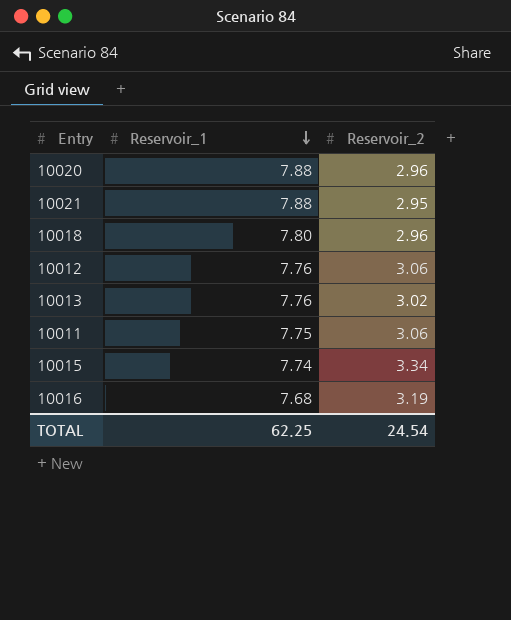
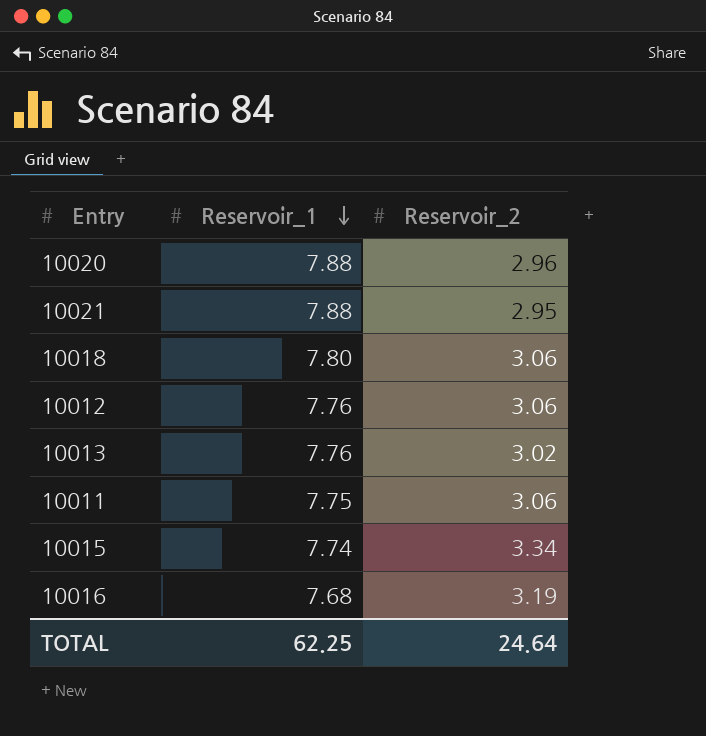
10018 | Reservoir_2: 2.96 -> 3.06
TOTAL | Reservoir_2: 24.54 -> 24.64

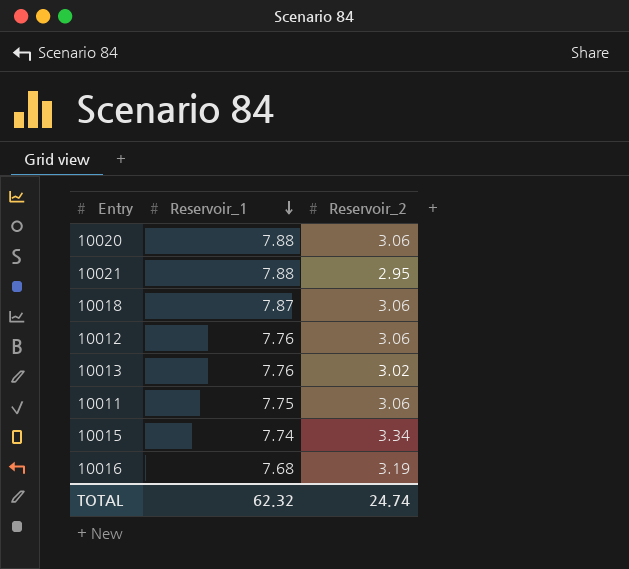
10020 | Reservoir_2: 2.96 -> 3.06
10018 | Reservoir_1: 7.80 -> 7.87
TOTAL | Reservoir_1: 62.25 -> 62.32
TOTAL | Reservoir_2: 24.64 -> 24.74

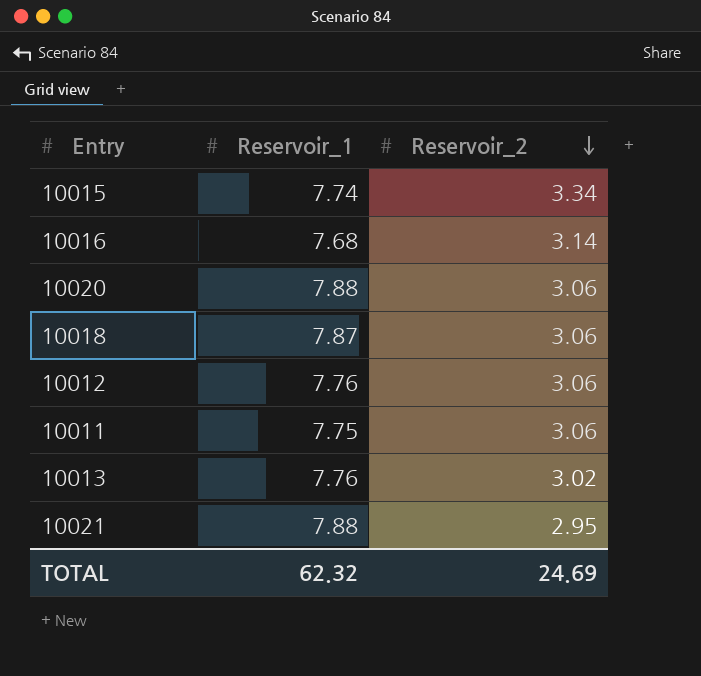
row order: Reservoir_1 descending -> Reservoir_2 descending
10016 | Reservoir_2: 3.19 -> 3.14
TOTAL | Reservoir_2: 24.74 -> 24.69

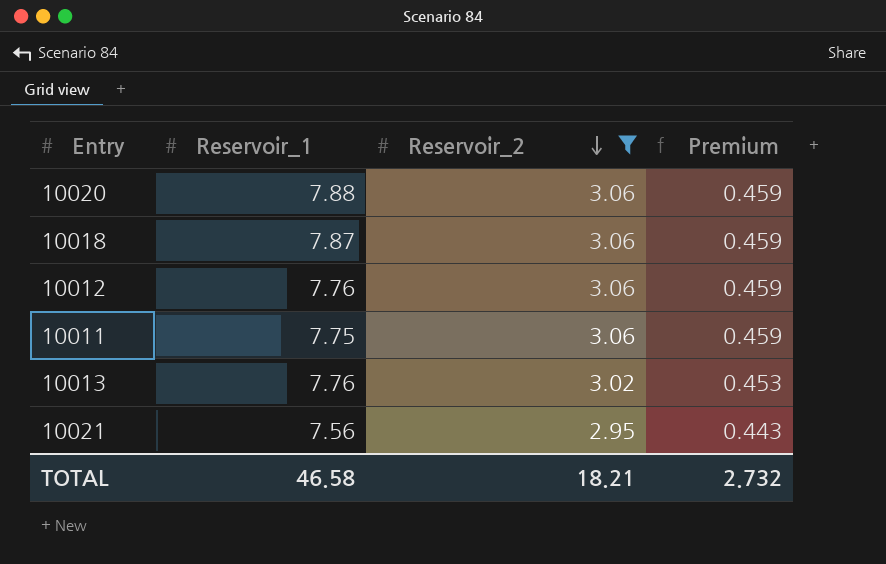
filter: none -> Reservoir_2 <= 3.06
column Premium | formula: none -> [Reservoir_2] * 0.15
10021 | Reservoir_1: 7.88 -> 7.56
TOTAL | Reservoir_1: 62.32 -> 46.58
TOTAL | Reservoir_2: 24.69 -> 18.21

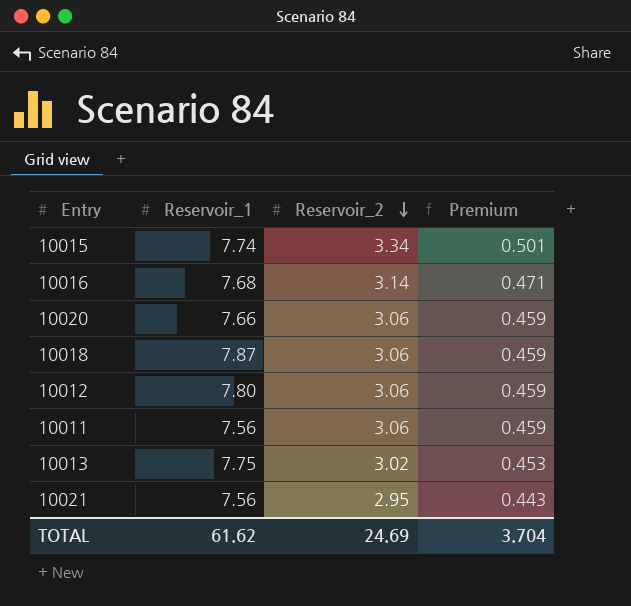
filter: Reservoir_2 <= 3.06 -> none
10020 | Reservoir_1: 7.88 -> 7.66
10012 | Reservoir_1: 7.76 -> 7.80
10011 | Reservoir_1: 7.75 -> 7.56
10013 | Reservoir_1: 7.76 -> 7.75
TOTAL | Reservoir_1: 46.58 -> 61.62
TOTAL | Reservoir_2: 18.21 -> 24.69
TOTAL | Premium: 2.732 -> 3.704

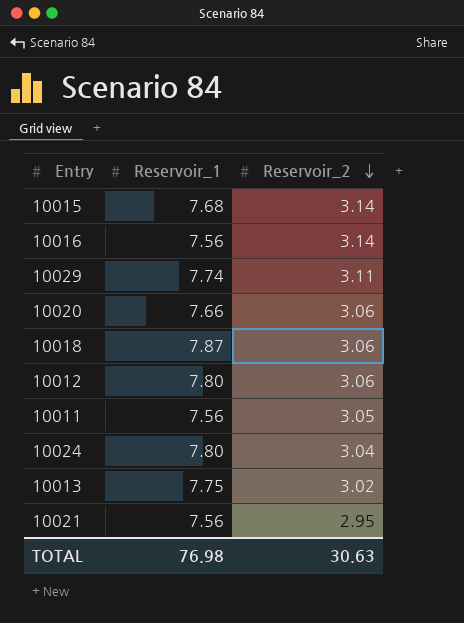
column Premium | formula: [Reservoir_2] * 0.15 -> none
10015 | Reservoir_1: 7.74 -> 7.68
10015 | Reservoir_2: 3.34 -> 3.14
10016 | Reservoir_1: 7.68 -> 7.56
row 10029: none -> 7.74 | 3.11
10011 | Reservoir_2: 3.06 -> 3.05
row 10024: none -> 7.80 | 3.04
TOTAL | Reservoir_1: 61.62 -> 76.98
TOTAL | Reservoir_2: 24.69 -> 30.63

